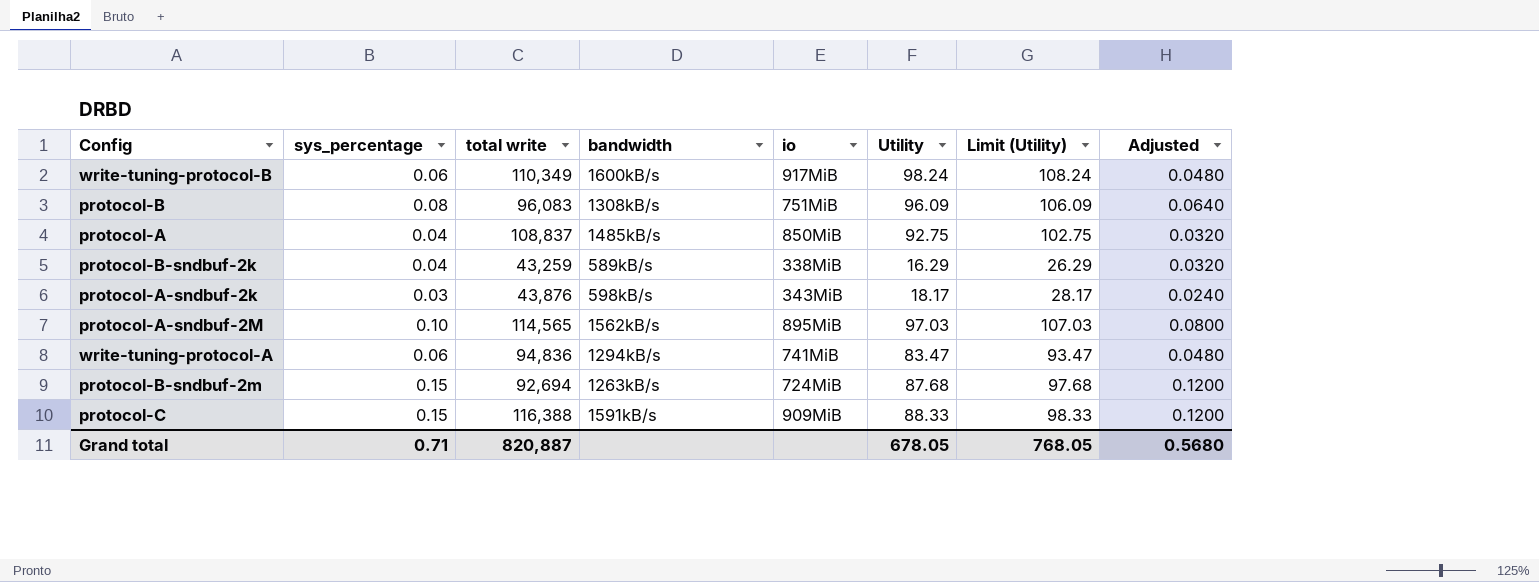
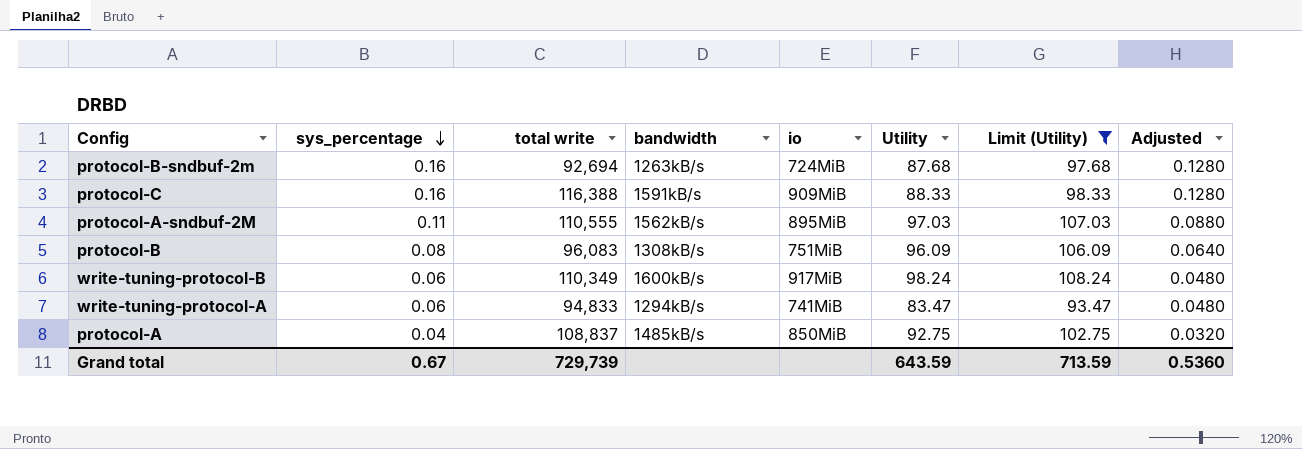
filter: none -> Limit (Utility) >= 93.47
row order: none -> sys_percentage descending
protocol-B-sndbuf-2m | sys_percentage: 0.15 -> 0.16
protocol-B-sndbuf-2m | Adjusted: 0.1200 -> 0.1280
protocol-C | sys_percentage: 0.15 -> 0.16
protocol-C | Adjusted: 0.1200 -> 0.1280
protocol-A-sndbuf-2M | sys_percentage: 0.10 -> 0.11
protocol-A-sndbuf-2M | total write: 114,565 -> 110,555
protocol-A-sndbuf-2M | Adjusted: 0.0800 -> 0.0880
write-tuning-protocol-A | total write: 94,836 -> 94,833
Grand total | sys_percentage: 0.71 -> 0.67
Grand total | total write: 820,887 -> 729,739
Grand total | Utility: 678.05 -> 643.59
Grand total | Limit (Utility): 768.05 -> 713.59
Grand total | Adjusted: 0.5680 -> 0.5360

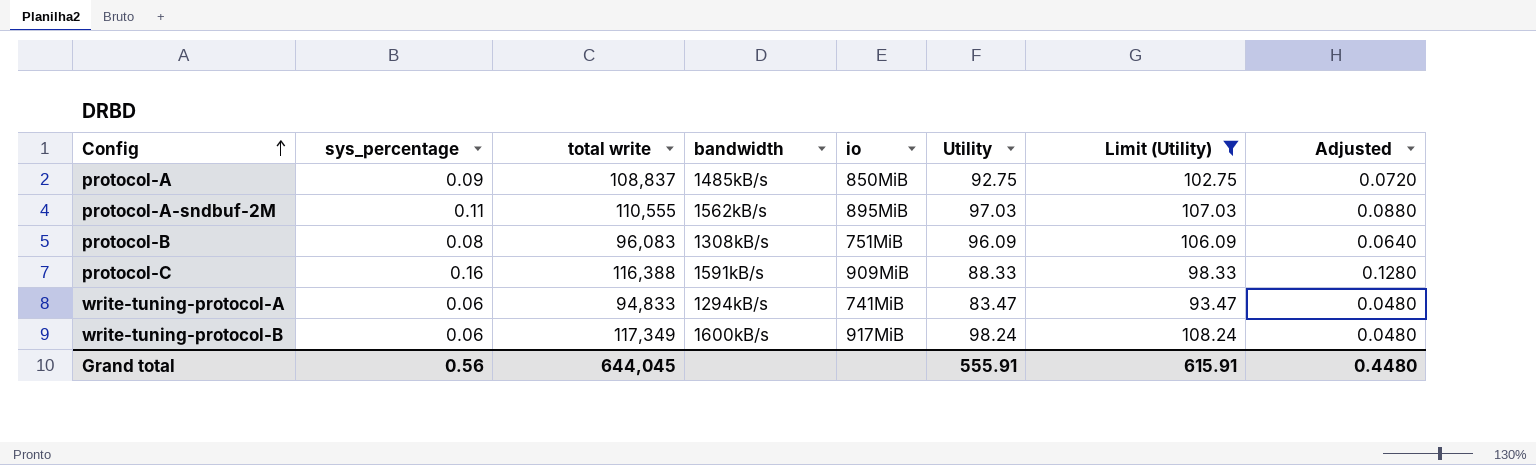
row order: sys_percentage descending -> Config ascending
row protocol-B-sndbuf-2m: 0.16 | 92,694 | 1263kB/s | 724MiB | 87.68 | 97.68 | 0.1280 -> none
protocol-A | sys_percentage: 0.04 -> 0.09
protocol-A | Adjusted: 0.0320 -> 0.0720
write-tuning-protocol-B | total write: 110,349 -> 117,349
Grand total | sys_percentage: 0.67 -> 0.56
Grand total | total write: 729,739 -> 644,045
Grand total | Utility: 643.59 -> 555.91
Grand total | Limit (Utility): 713.59 -> 615.91
Grand total | Adjusted: 0.5360 -> 0.4480

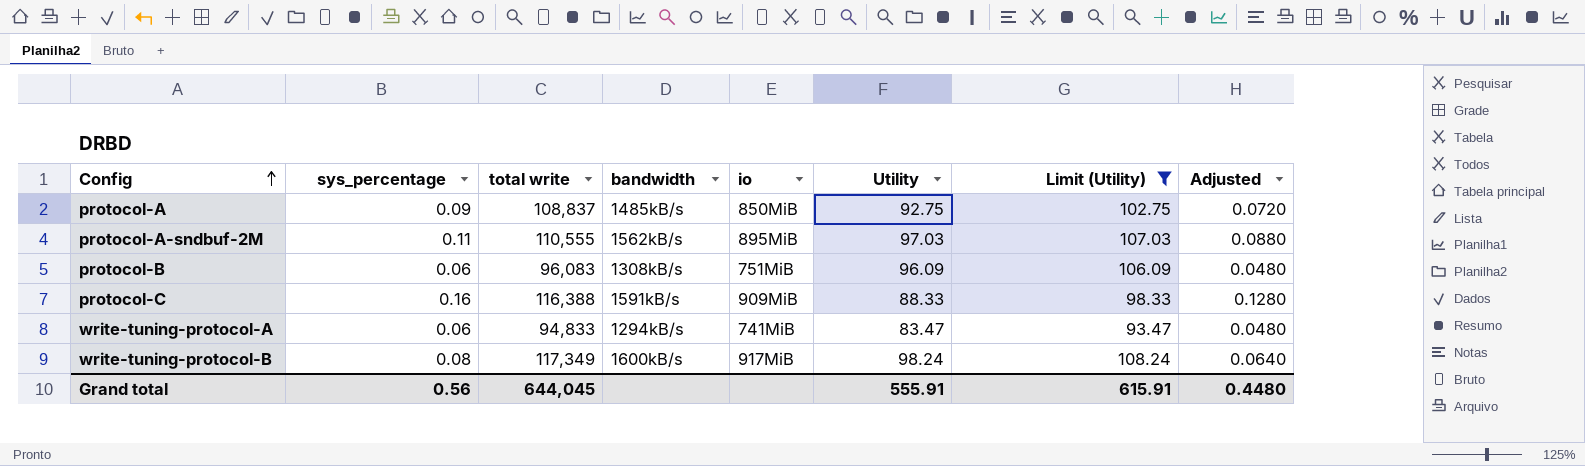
protocol-B | sys_percentage: 0.08 -> 0.06
protocol-B | Adjusted: 0.0640 -> 0.0480
write-tuning-protocol-B | sys_percentage: 0.06 -> 0.08
write-tuning-protocol-B | Adjusted: 0.0480 -> 0.0640

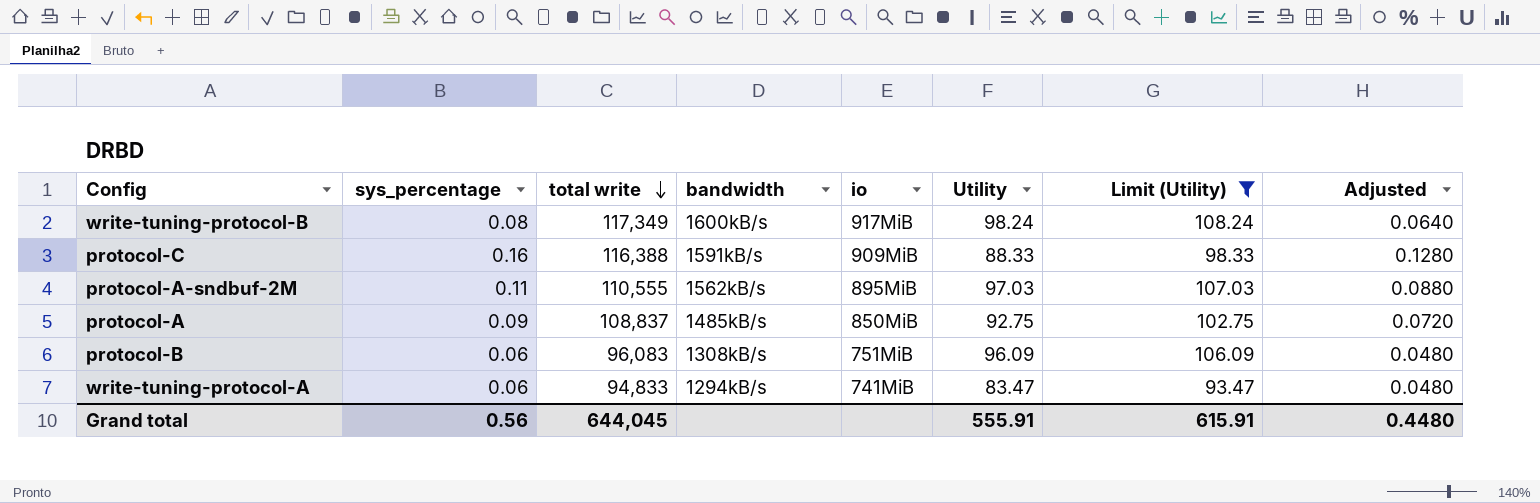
row order: Config ascending -> total write descending

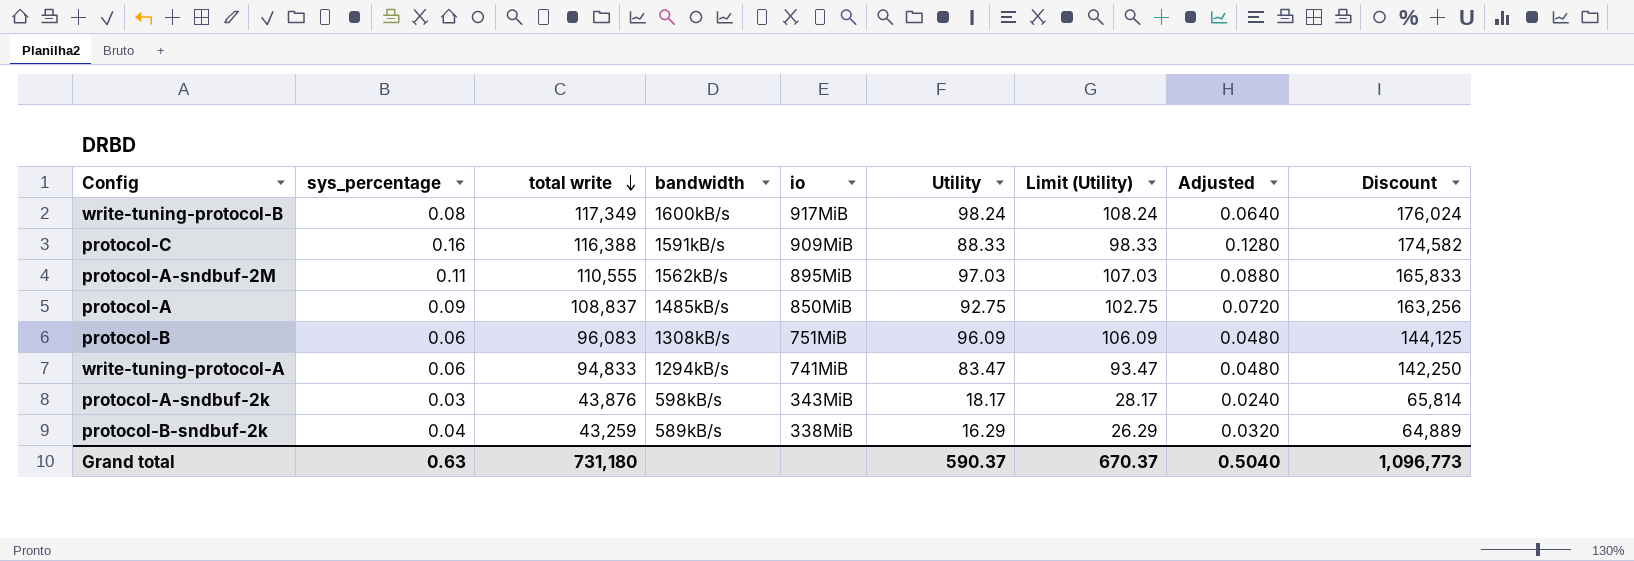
filter: Limit (Utility) >= 93.47 -> none
column Discount | formula: none -> [total write] * 1.5
Grand total | sys_percentage: 0.56 -> 0.63
Grand total | total write: 644,045 -> 731,180
Grand total | Utility: 555.91 -> 590.37
Grand total | Limit (Utility): 615.91 -> 670.37
Grand total | Adjusted: 0.4480 -> 0.5040

